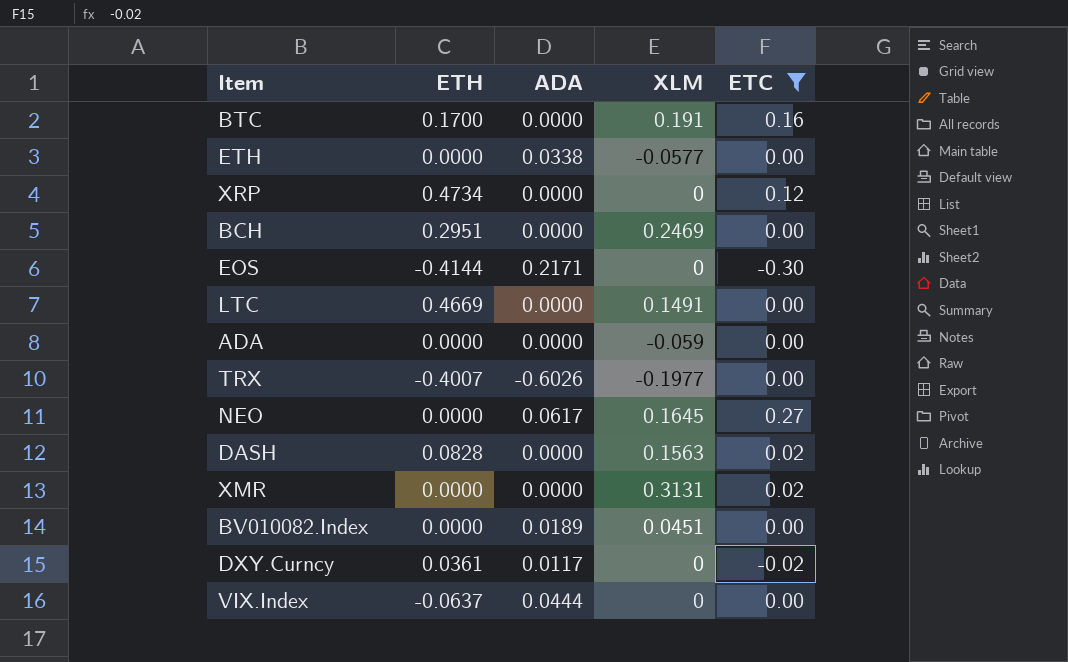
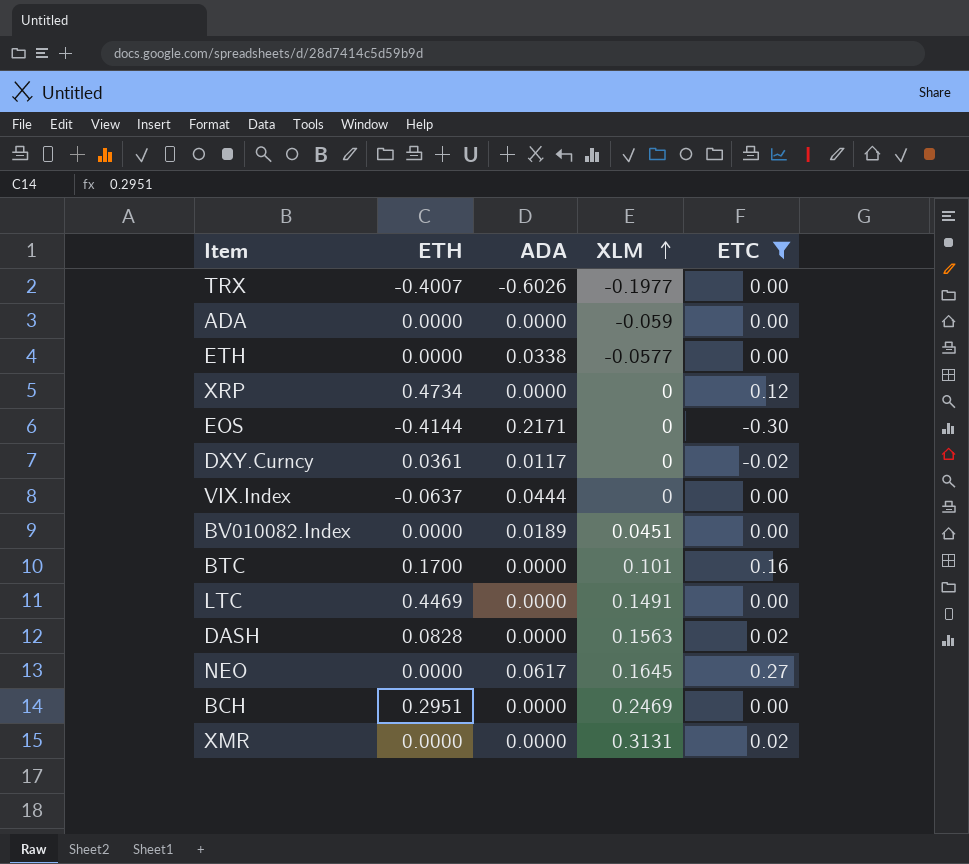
row order: none -> XLM ascending
BTC | XLM: 0.191 -> 0.101
LTC | ETH: 0.4669 -> 0.4469

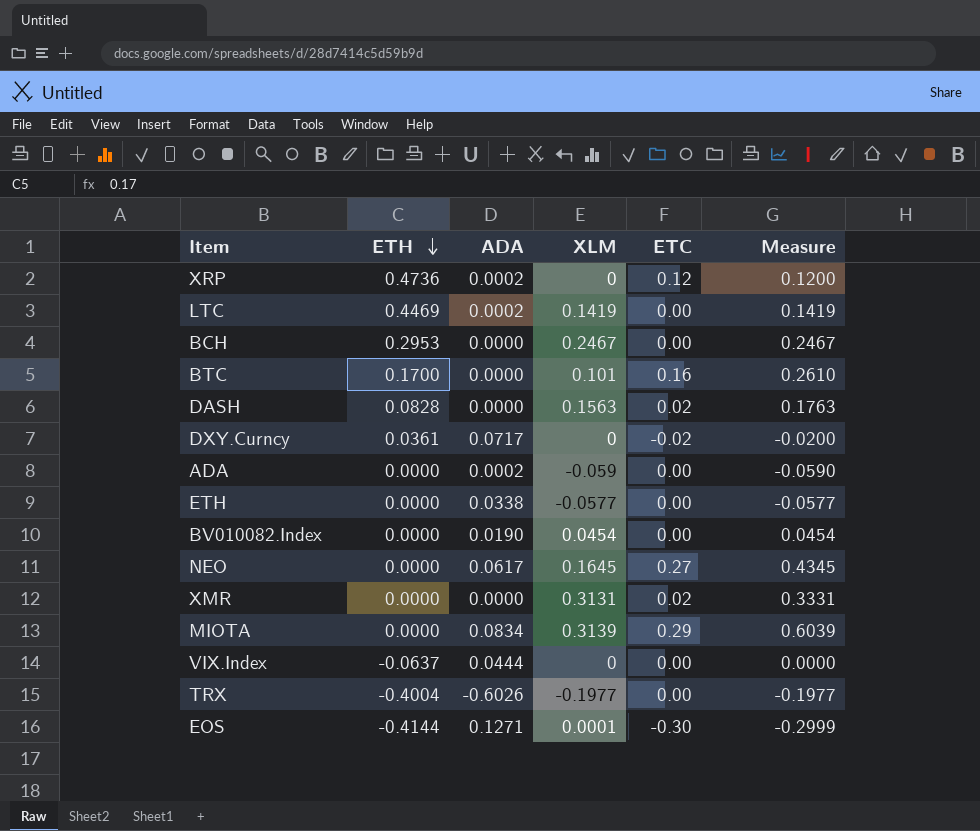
filter: ETC != 0.29 -> none
row order: XLM ascending -> ETH descending
column Measure | formula: none -> [XLM] + [ETC]
XRP | ETH: 0.4734 -> 0.4736
XRP | ADA: 0.0000 -> 0.0002
LTC | ADA: 0.0000 -> 0.0002
LTC | XLM: 0.1491 -> 0.1419
BCH | ETH: 0.2951 -> 0.2953
BCH | XLM: 0.2469 -> 0.2467
DXY.Curncy | ADA: 0.0117 -> 0.0717
ADA | ADA: 0.0000 -> 0.0002
BV010082.Index | ADA: 0.0189 -> 0.0190
BV010082.Index | XLM: 0.0451 -> 0.0454
TRX | ETH: -0.4007 -> -0.4004
EOS | ADA: 0.2171 -> 0.1271
EOS | XLM: 0 -> 0.0001

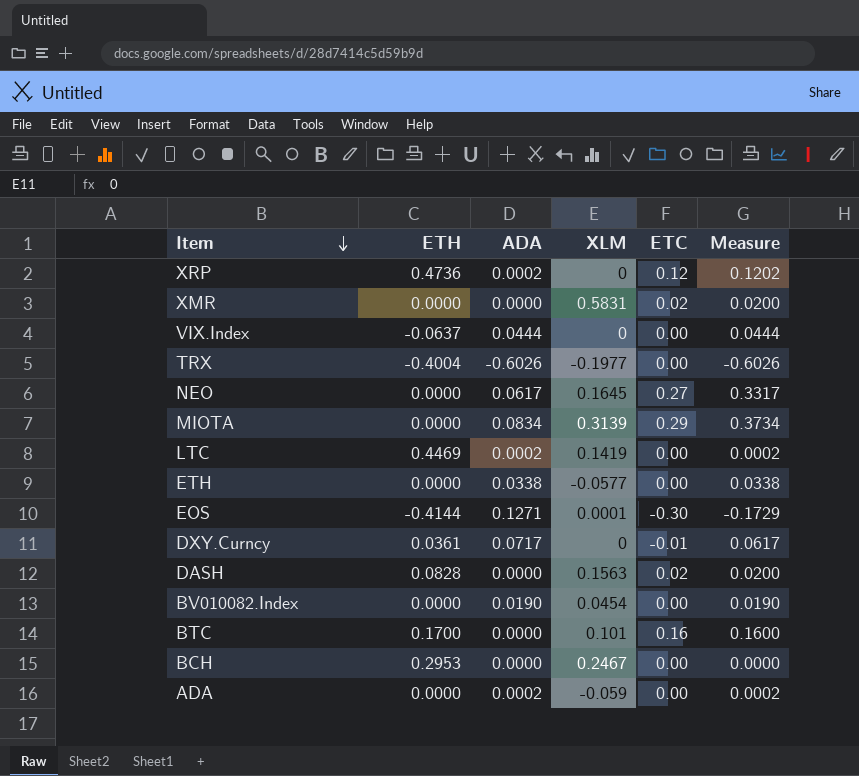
row order: ETH descending -> Item descending
column Measure | formula: [XLM] + [ETC] -> [ADA] + [ETC]
XMR | XLM: 0.3131 -> 0.5831
DXY.Curncy | ETC: -0.02 -> -0.01

